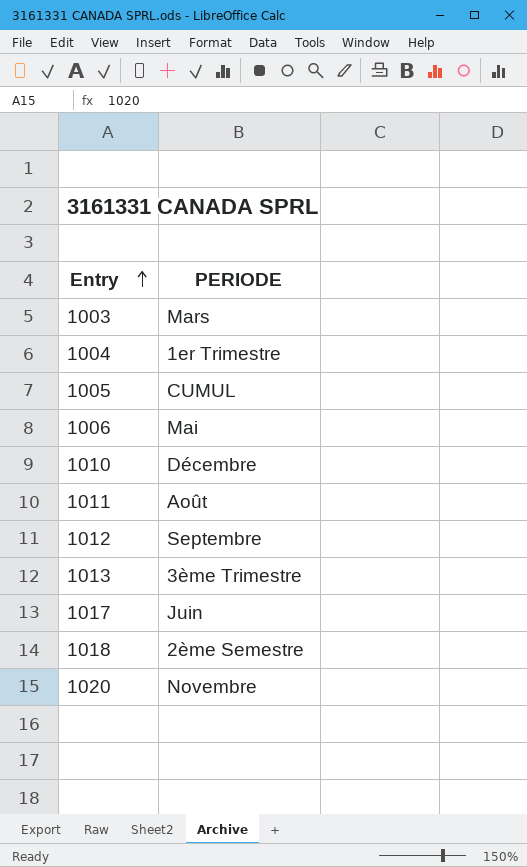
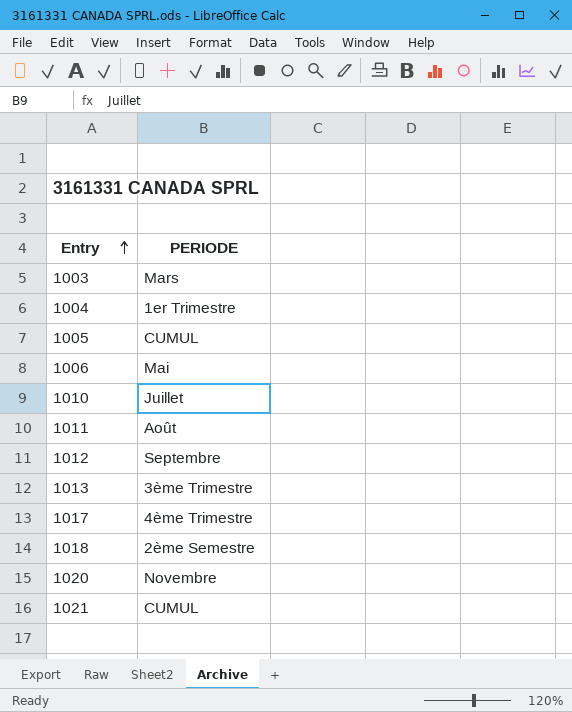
1010 | PERIODE: Décembre -> Juillet
1017 | PERIODE: Juin -> 4ème Trimestre
row 1021: none -> CUMUL

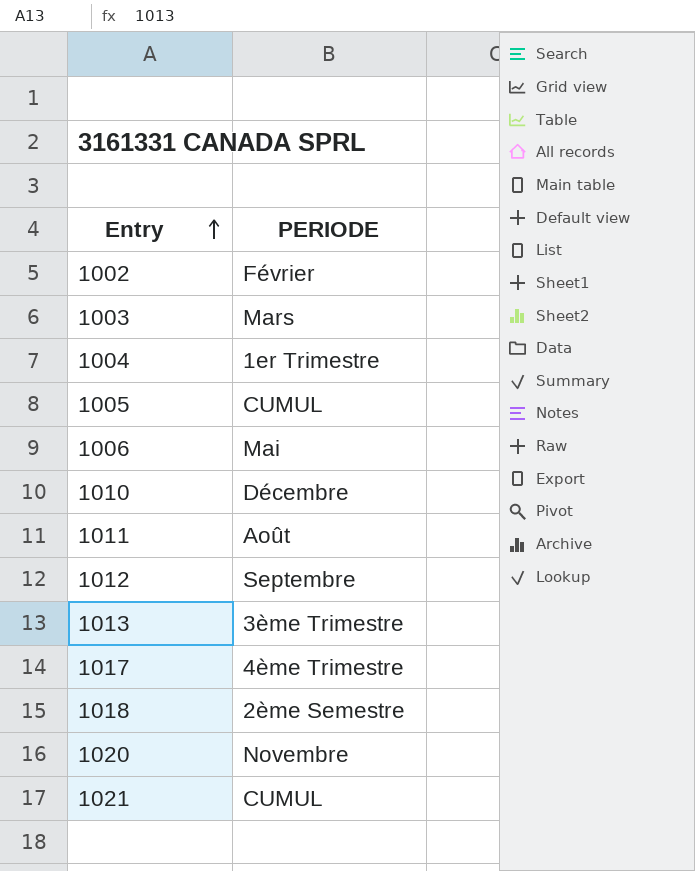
row 1002: none -> Février
1010 | PERIODE: Juillet -> Décembre

